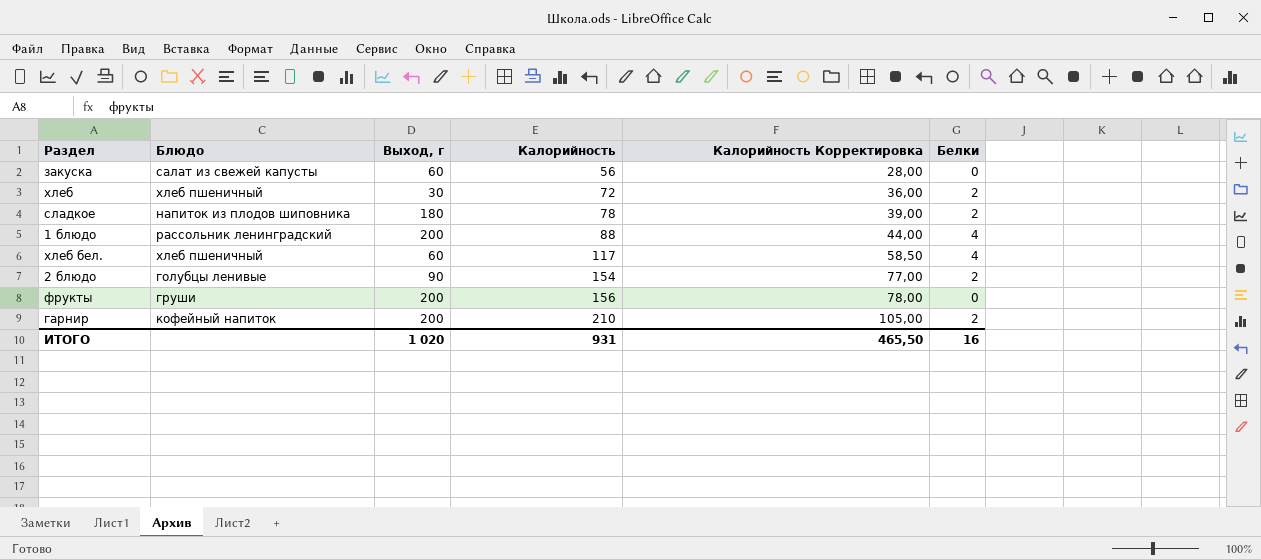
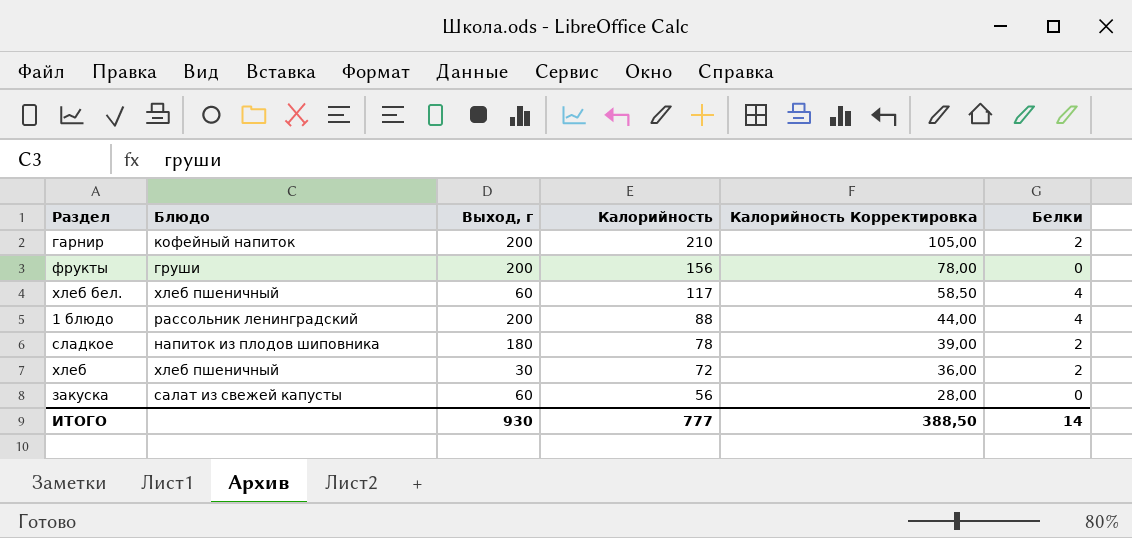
row order: Калорийность ascending -> Калорийность descending
row 2 блюдо: голубцы ленивые | 90 | 154 | 77,00 | 2 -> none
ИТОГО | Выход, г: 1 020 -> 930
ИТОГО | Калорийность: 931 -> 777
ИТОГО | Калорийность Корректировка: 465,50 -> 388,50
ИТОГО | Белки: 16 -> 14

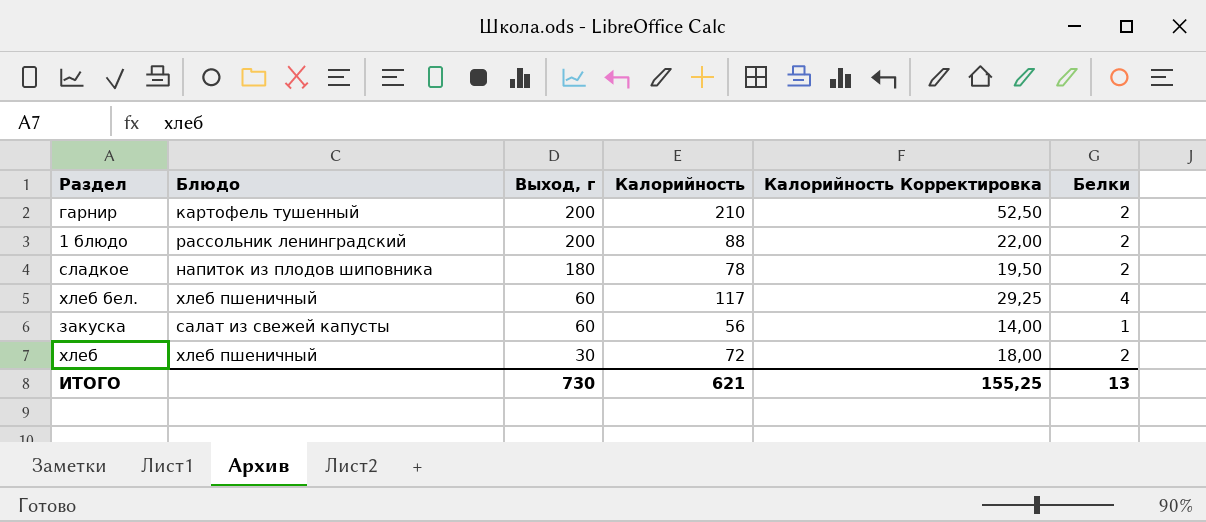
row order: Калорийность descending -> Выход, г descending
column Калорийность Корректировка | formula: [Калорийность] * 0,5 -> [Калорийность] * 0,25
row фрукты: груши | 200 | 156 | 78,00 | 0 -> none
гарнир | Блюдо: кофейный напиток -> картофель тушенный
1 блюдо | Белки: 4 -> 2
закуска | Белки: 0 -> 1
ИТОГО | Выход, г: 930 -> 730
ИТОГО | Калорийность: 777 -> 621
ИТОГО | Калорийность Корректировка: 388,50 -> 155,25
ИТОГО | Белки: 14 -> 13

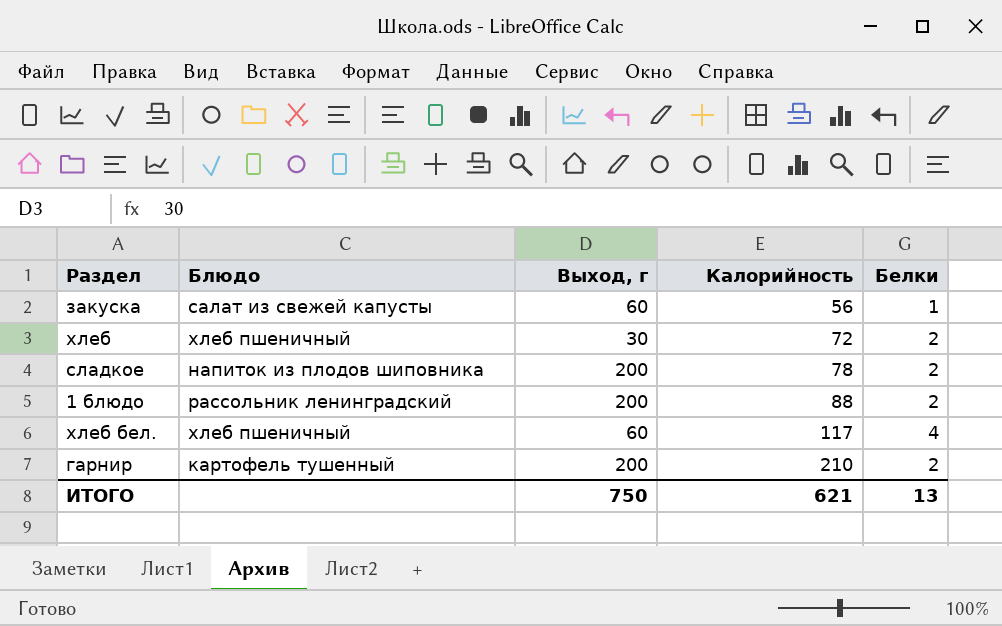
row order: Выход, г descending -> Калорийность ascending
column Калорийность Корректировка | formula: [Калорийность] * 0,25 -> none
сладкое | Выход, г: 180 -> 200
ИТОГО | Выход, г: 730 -> 750

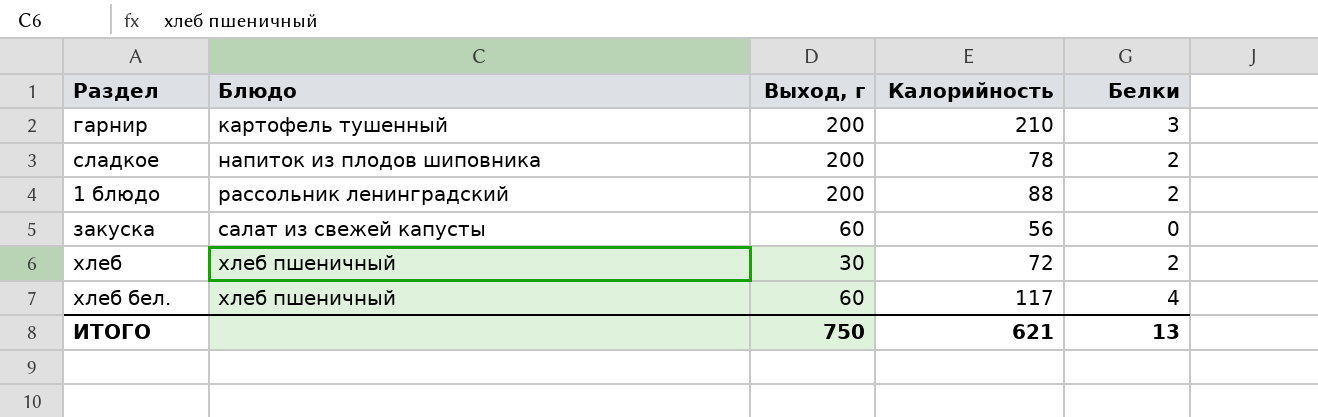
row order: Калорийность ascending -> Блюдо ascending
гарнир | Белки: 2 -> 3
закуска | Белки: 1 -> 0

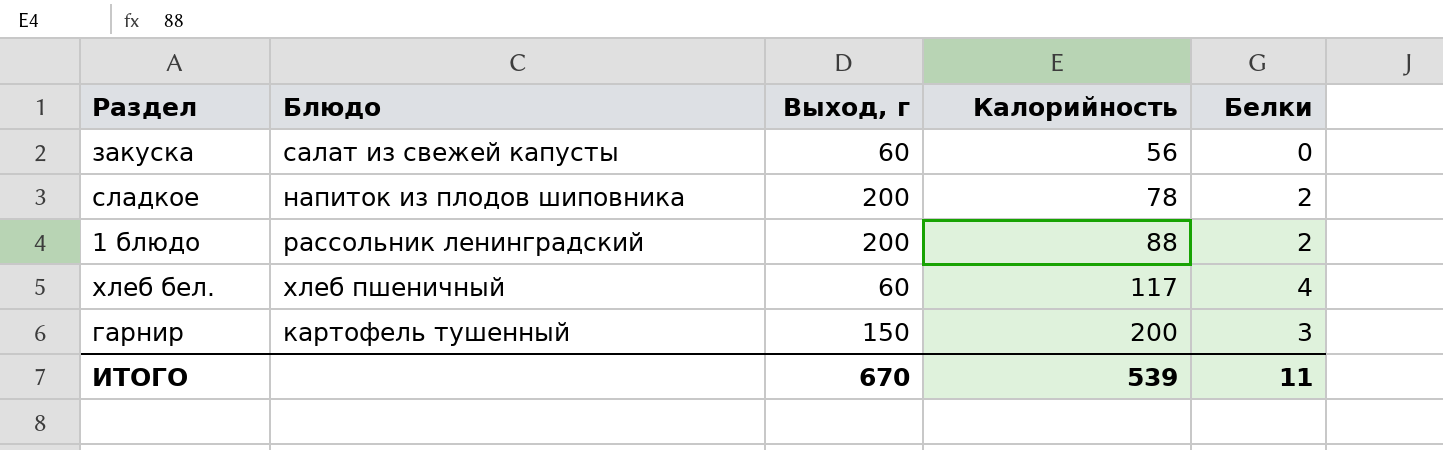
row order: Блюдо ascending -> Калорийность ascending
row хлеб: хлеб пшеничный | 30 | 72 | 2 -> none
гарнир | Выход, г: 200 -> 150
гарнир | Калорийность: 210 -> 200
ИТОГО | Выход, г: 750 -> 670
ИТОГО | Калорийность: 621 -> 539
ИТОГО | Белки: 13 -> 11

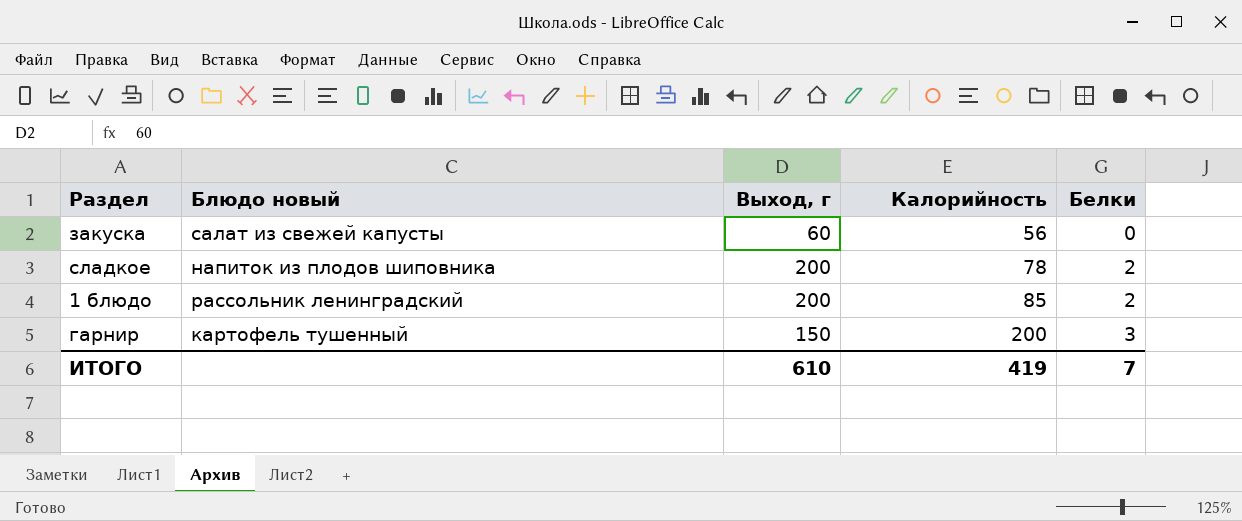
column name: Блюдо -> Блюдо новый
row хлеб бел.: хлеб пшеничный | 60 | 117 | 4 -> none
1 блюдо | Калорийность: 88 -> 85
ИТОГО | Выход, г: 670 -> 610
ИТОГО | Калорийность: 539 -> 419
ИТОГО | Белки: 11 -> 7

